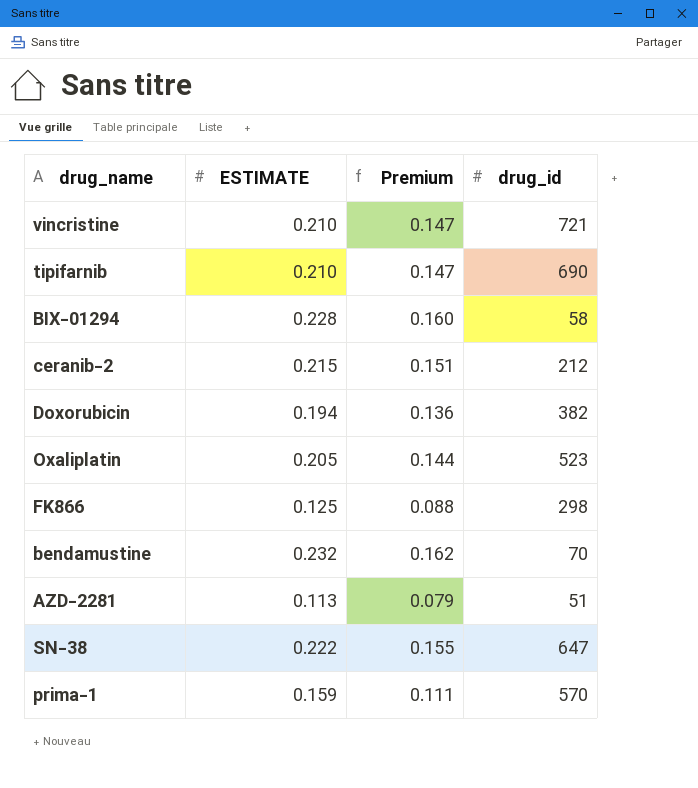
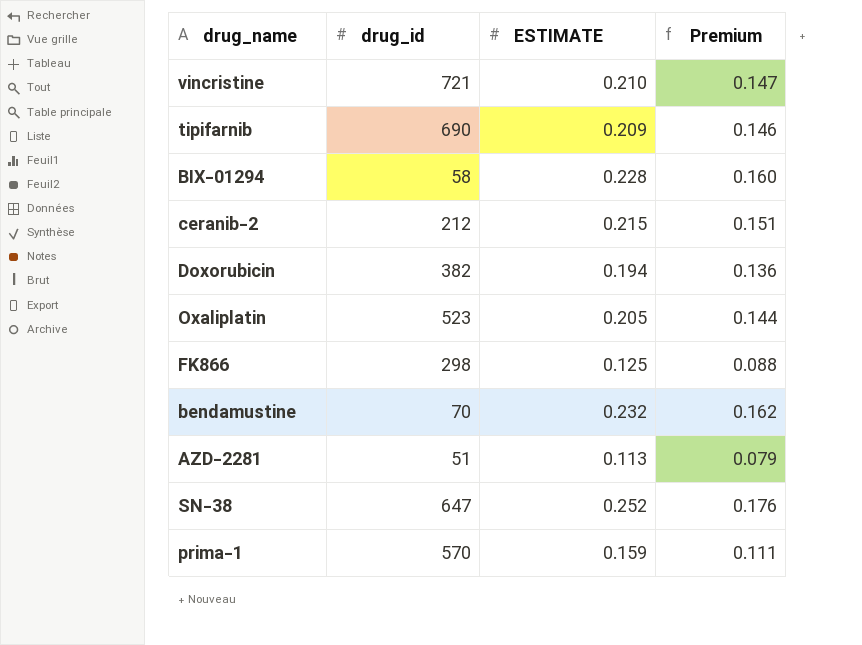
column drug_id | position: 4 -> 2
tipifarnib | ESTIMATE: 0.210 -> 0.209
tipifarnib | Premium: 0.147 -> 0.146
SN-38 | ESTIMATE: 0.222 -> 0.252
SN-38 | Premium: 0.155 -> 0.176

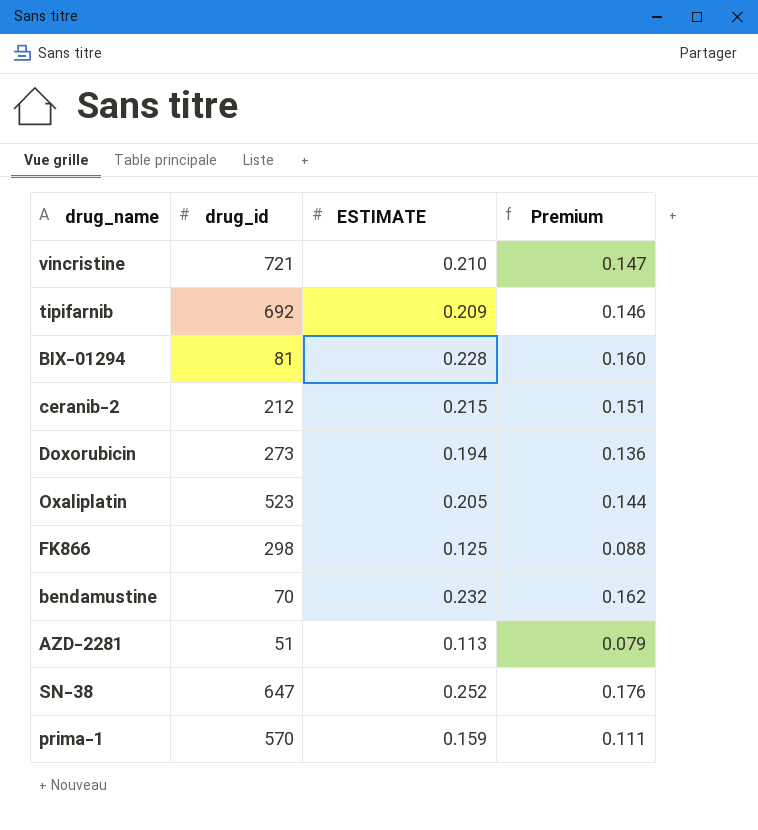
tipifarnib | drug_id: 690 -> 692
BIX-01294 | drug_id: 58 -> 81
Doxorubicin | drug_id: 382 -> 273

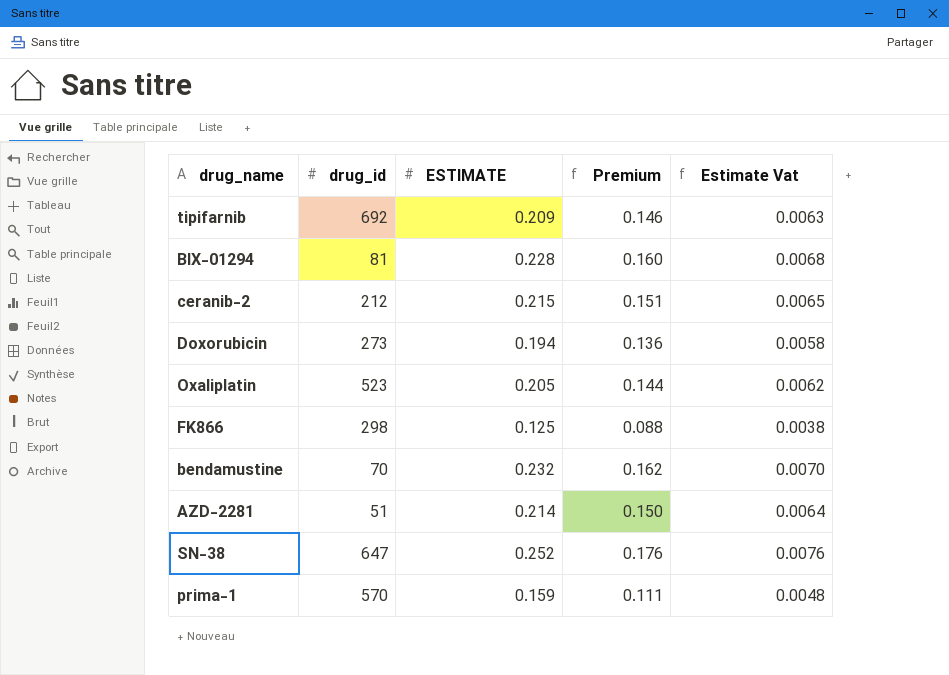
column Estimate Vat | formula: none -> [ESTIMATE] * 0.03
row vincristine: 721 | 0.210 | 0.147 -> none
AZD-2281 | ESTIMATE: 0.113 -> 0.214
AZD-2281 | Premium: 0.079 -> 0.150

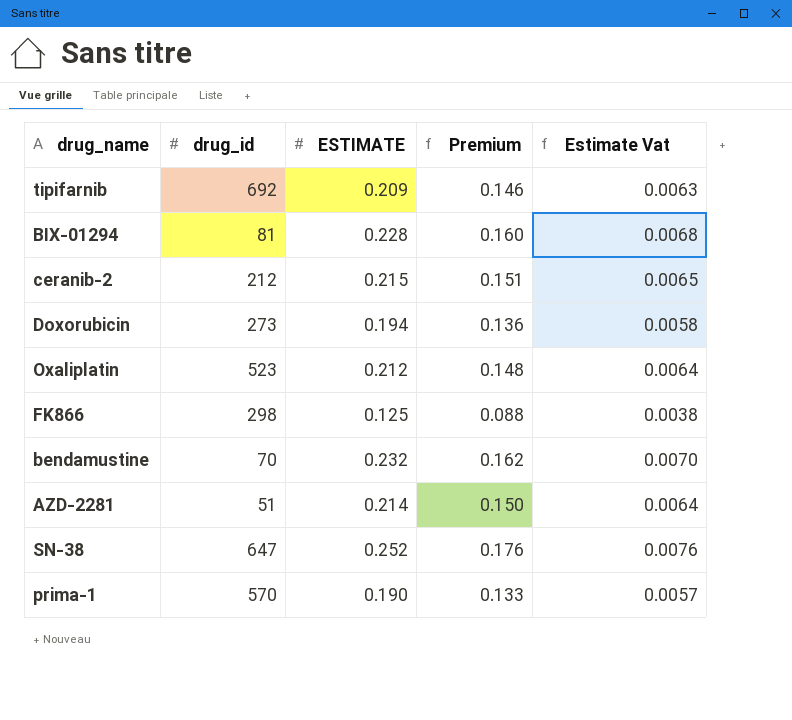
Oxaliplatin | ESTIMATE: 0.205 -> 0.212
Oxaliplatin | Premium: 0.144 -> 0.148
Oxaliplatin | Estimate Vat: 0.0062 -> 0.0064
prima-1 | ESTIMATE: 0.159 -> 0.190
prima-1 | Premium: 0.111 -> 0.133
prima-1 | Estimate Vat: 0.0048 -> 0.0057

